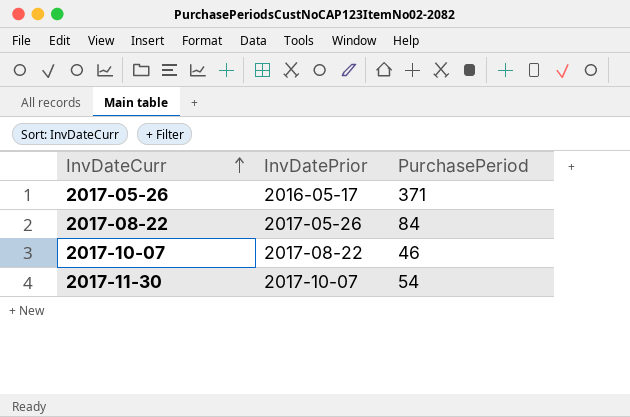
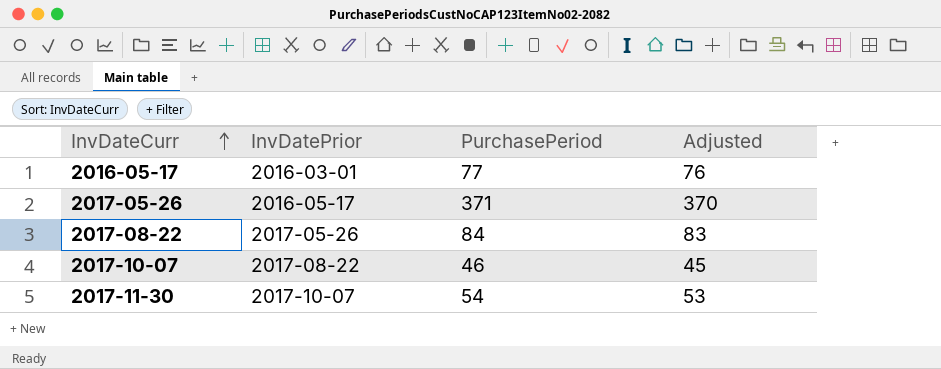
column Adjusted | formula: none -> [PurchasePeriod] - 1
row 2016-05-17: none -> 2016-03-01 | 77 | 76

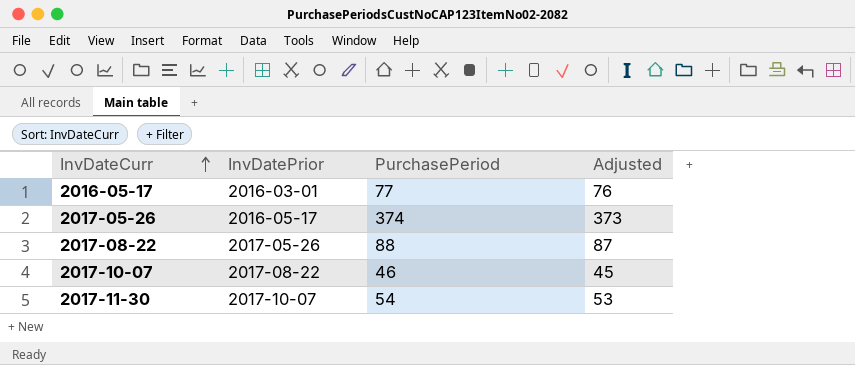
2017-05-26 | PurchasePeriod: 371 -> 374
2017-05-26 | Adjusted: 370 -> 373
2017-08-22 | PurchasePeriod: 84 -> 88
2017-08-22 | Adjusted: 83 -> 87

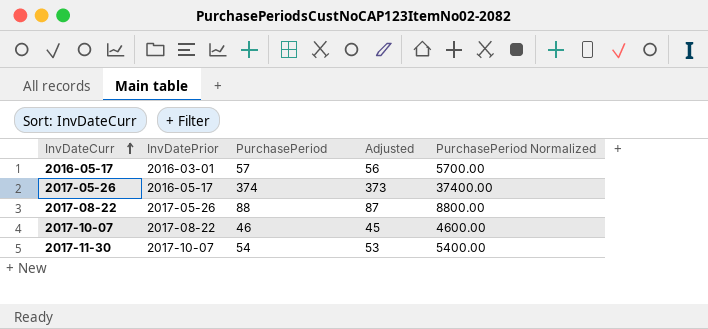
column PurchasePeriod Normalized | formula: none -> [PurchasePeriod] * 100
2016-05-17 | PurchasePeriod: 77 -> 57
2016-05-17 | Adjusted: 76 -> 56

